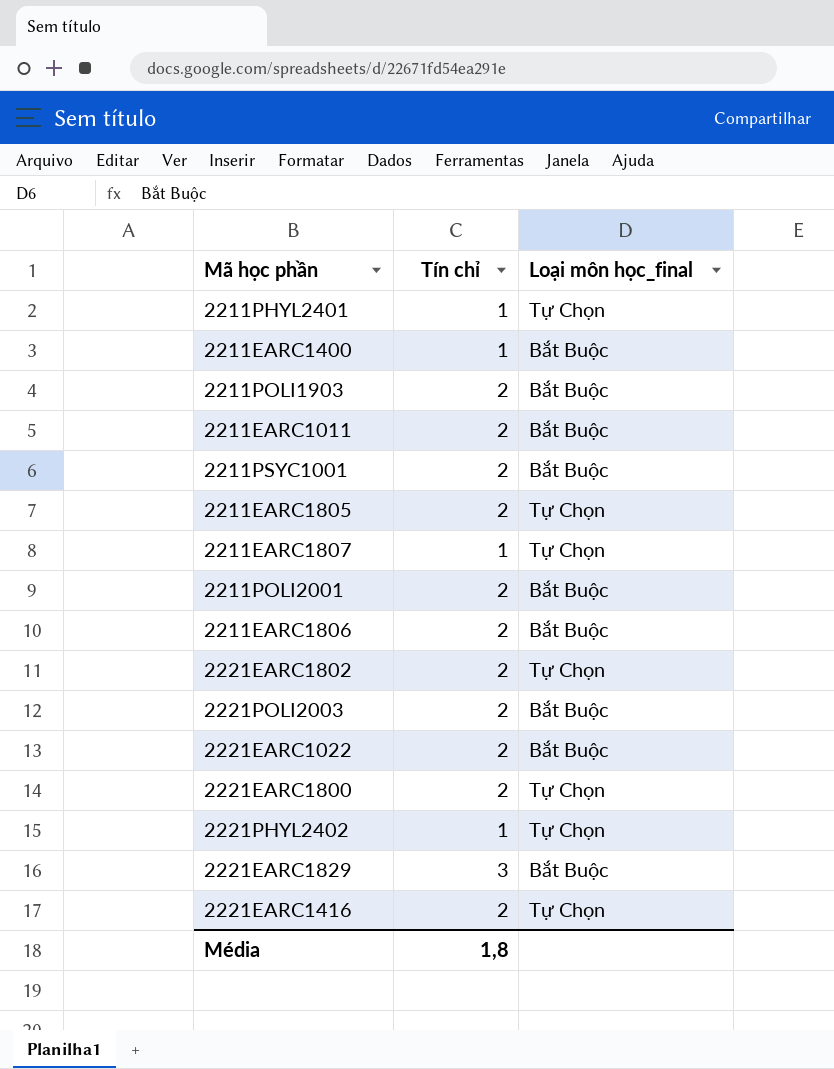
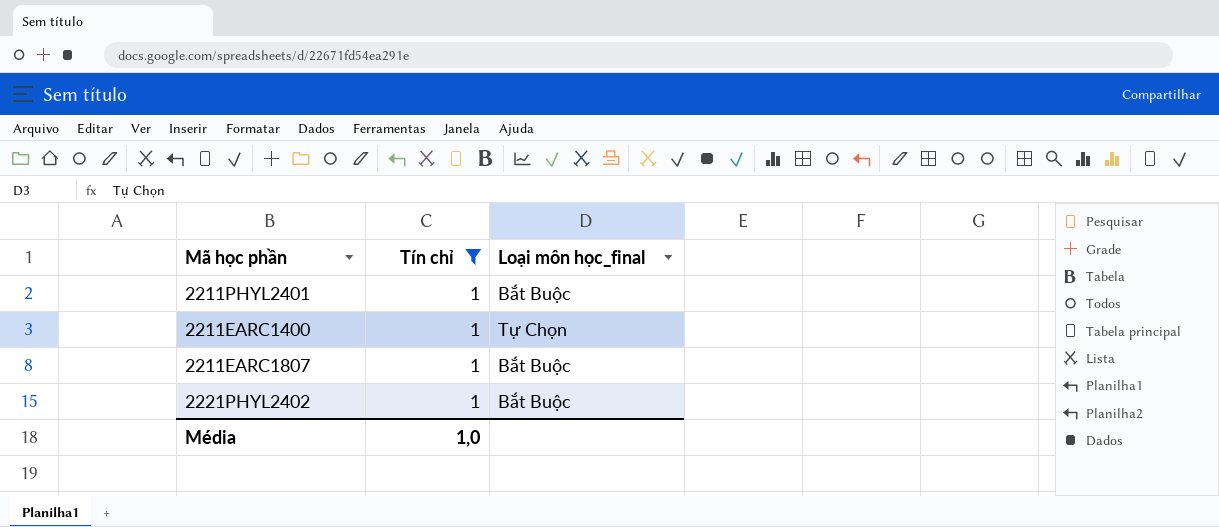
filter: none -> Tín chỉ = 1
2211PHYL2401 | Loại môn học_final: Tự Chọn -> Bắt Buộc
2211EARC1400 | Loại môn học_final: Bắt Buộc -> Tự Chọn
2211EARC1807 | Loại môn học_final: Tự Chọn -> Bắt Buộc
2221PHYL2402 | Loại môn học_final: Tự Chọn -> Bắt Buộc
Média | Tín chỉ: 1,8 -> 1,0

